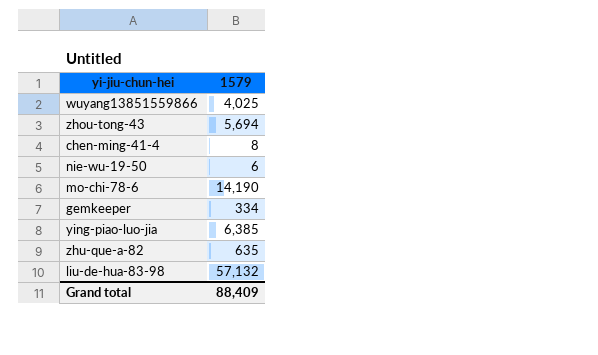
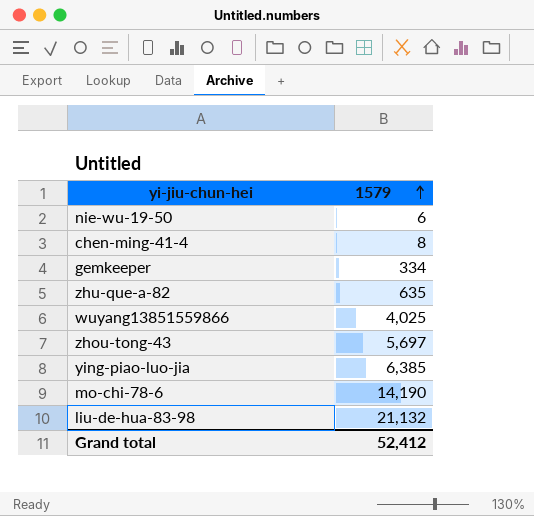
row order: none -> 1579 ascending
zhou-tong-43 | 1579: 5,694 -> 5,697
liu-de-hua-83-98 | 1579: 57,132 -> 21,132
Grand total | 1579: 88,409 -> 52,412

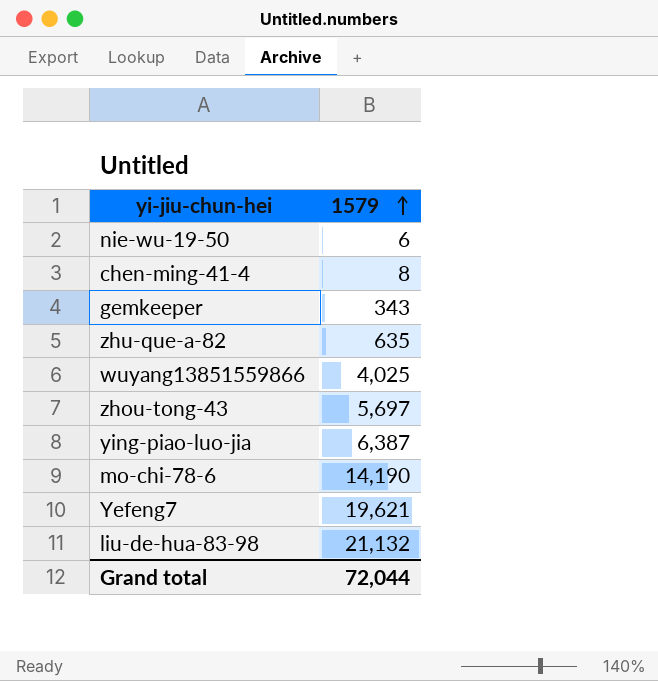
gemkeeper | 1579: 334 -> 343
ying-piao-luo-jia | 1579: 6,385 -> 6,387
row Yefeng7: none -> 19,621
Grand total | 1579: 52,412 -> 72,044

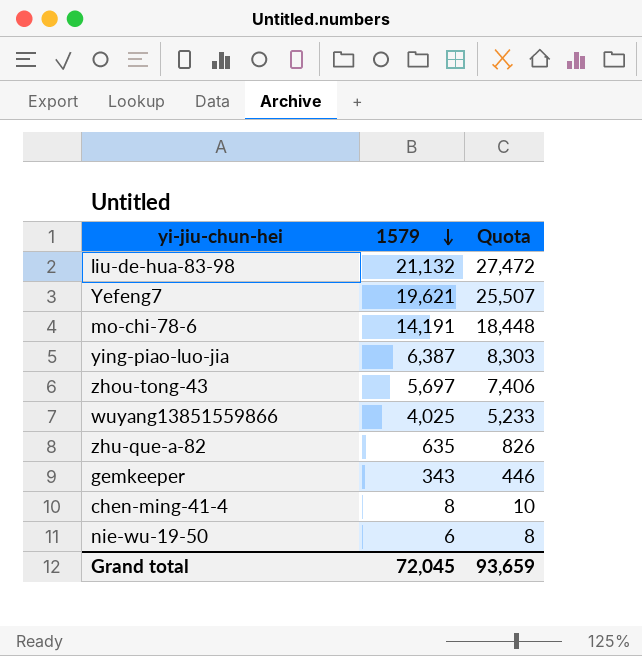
row order: 1579 ascending -> 1579 descending
column Quota | formula: none -> [1579] * 1.3
mo-chi-78-6 | 1579: 14,190 -> 14,191
Grand total | 1579: 72,044 -> 72,045

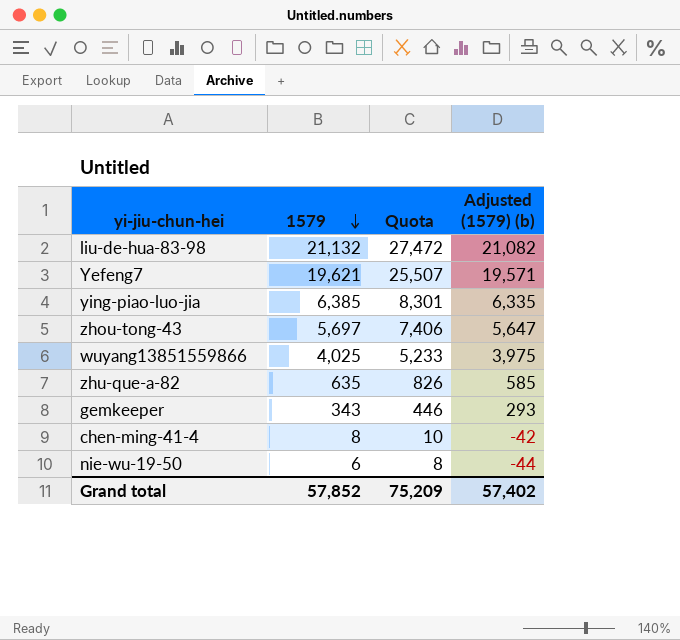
column Adjusted (1579) (b) | formula: none -> [1579] - 50
row mo-chi-78-6: 14,191 | 18,448 -> none
ying-piao-luo-jia | 1579: 6,387 -> 6,385
ying-piao-luo-jia | Quota: 8,303 -> 8,301
Grand total | 1579: 72,045 -> 57,852
Grand total | Quota: 93,659 -> 75,209

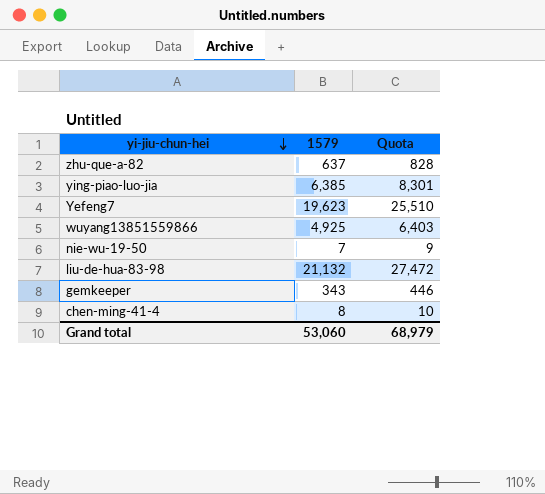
row order: 1579 descending -> yi-jiu-chun-hei descending
column Adjusted (1579) (b) | formula: [1579] - 50 -> none
row zhou-tong-43: 5,697 | 7,406 | 5,647 -> none
zhu-que-a-82 | 1579: 635 -> 637
zhu-que-a-82 | Quota: 826 -> 828
Yefeng7 | 1579: 19,621 -> 19,623
Yefeng7 | Quota: 25,507 -> 25,510
wuyang13851559866 | 1579: 4,025 -> 4,925
wuyang13851559866 | Quota: 5,233 -> 6,403
nie-wu-19-50 | 1579: 6 -> 7
nie-wu-19-50 | Quota: 8 -> 9
Grand total | 1579: 57,852 -> 53,060
Grand total | Quota: 75,209 -> 68,979

